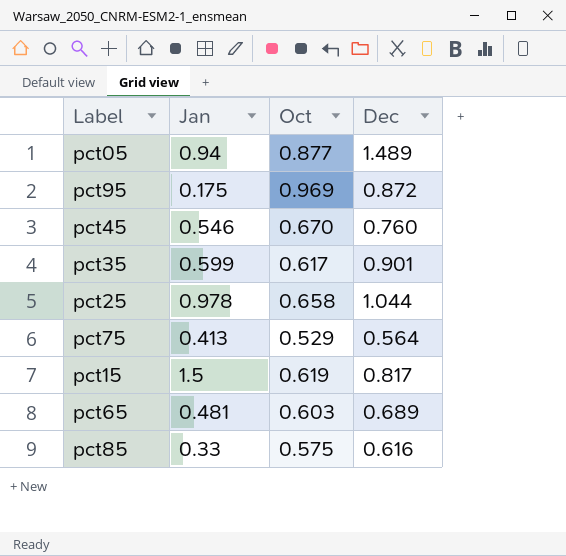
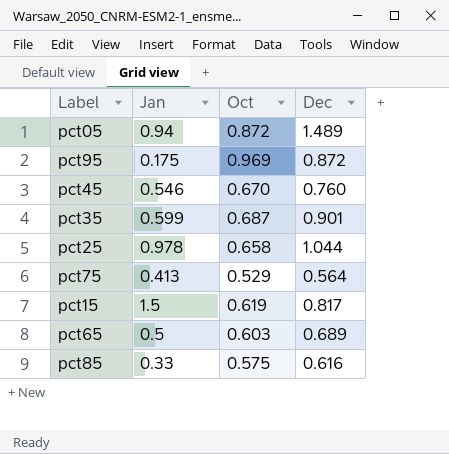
pct05 | Oct: 0.877 -> 0.872
pct35 | Oct: 0.617 -> 0.687
pct65 | Jan: 0.481 -> 0.5

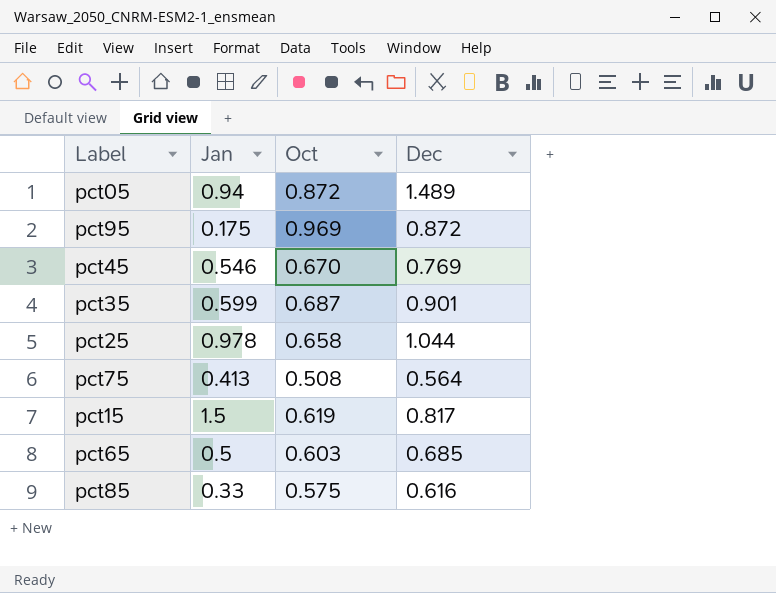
pct45 | Dec: 0.760 -> 0.769
pct75 | Oct: 0.529 -> 0.508
pct65 | Dec: 0.689 -> 0.685

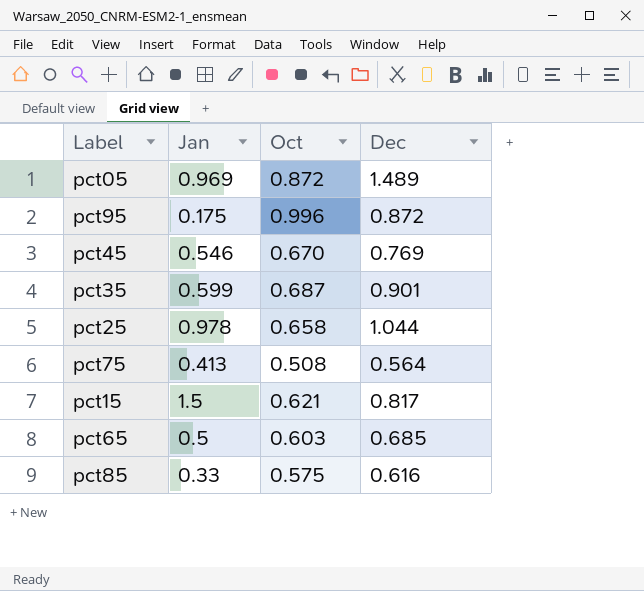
pct05 | Jan: 0.94 -> 0.969
pct95 | Oct: 0.969 -> 0.996
pct15 | Oct: 0.619 -> 0.621

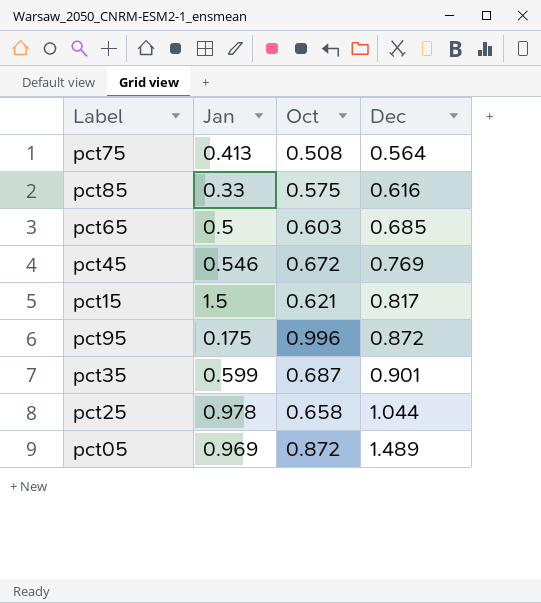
row order: none -> Dec ascending
pct45 | Oct: 0.670 -> 0.672

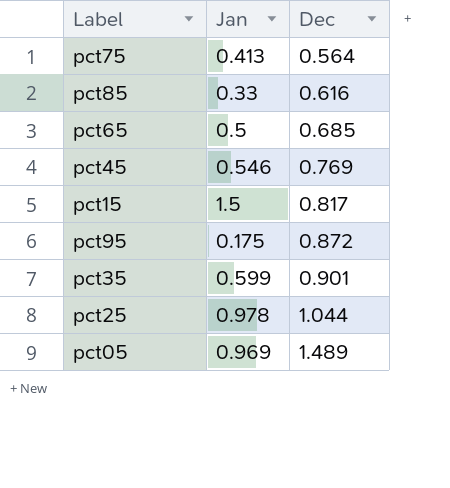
column Oct | position: 3 -> none

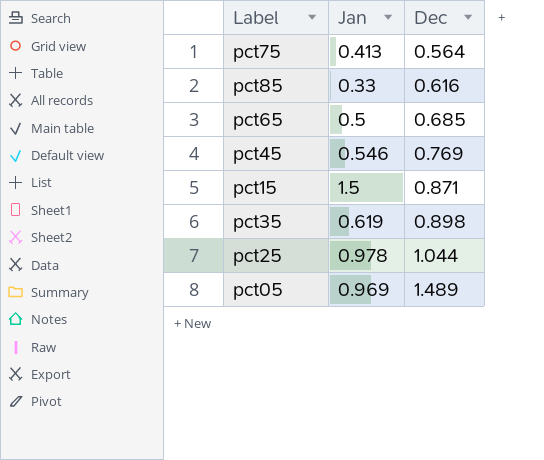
row pct95: 0.175 | 0.872 -> none
pct15 | Dec: 0.817 -> 0.871
pct35 | Jan: 0.599 -> 0.619
pct35 | Dec: 0.901 -> 0.898

